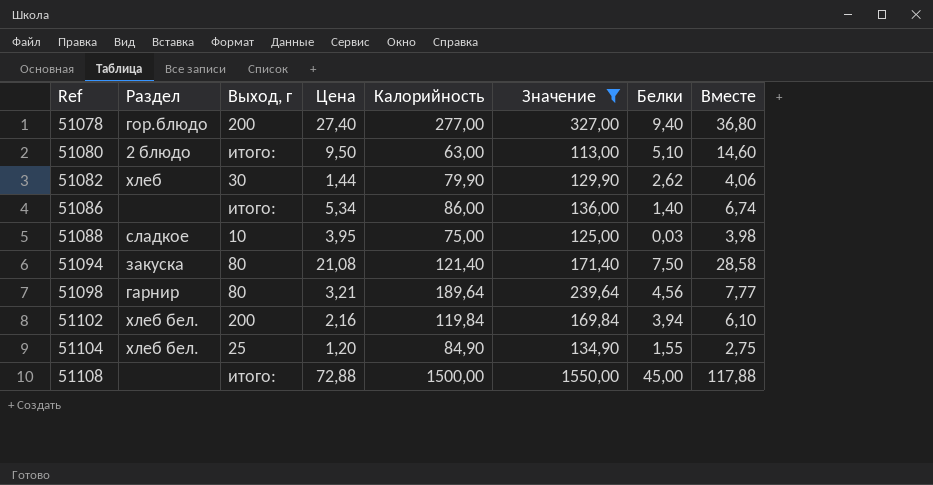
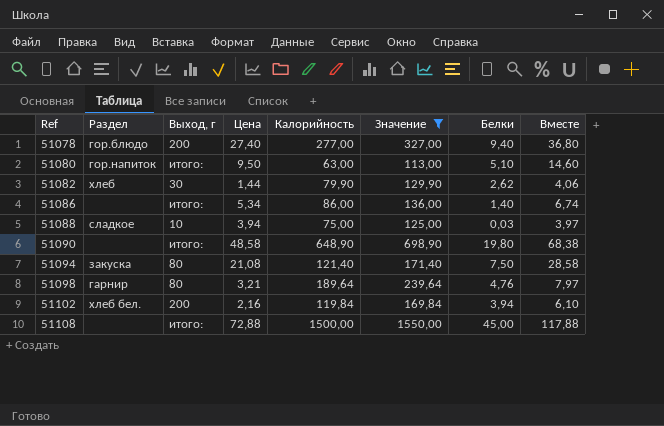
row 51104: хлеб бел. | 25 | 1,20 | 84,90 | 134,90 | 1,55 | 2,75 -> none
51080 | Раздел: 2 блюдо -> гор.напиток
51088 | Цена: 3,95 -> 3,94
51088 | Вместе: 3,98 -> 3,97
row 51090: none -> none | итого: | 48,58 | 648,90 | 698,90 | 19,80 | 68,38
51098 | Белки: 4,56 -> 4,76
51098 | Вместе: 7,77 -> 7,97

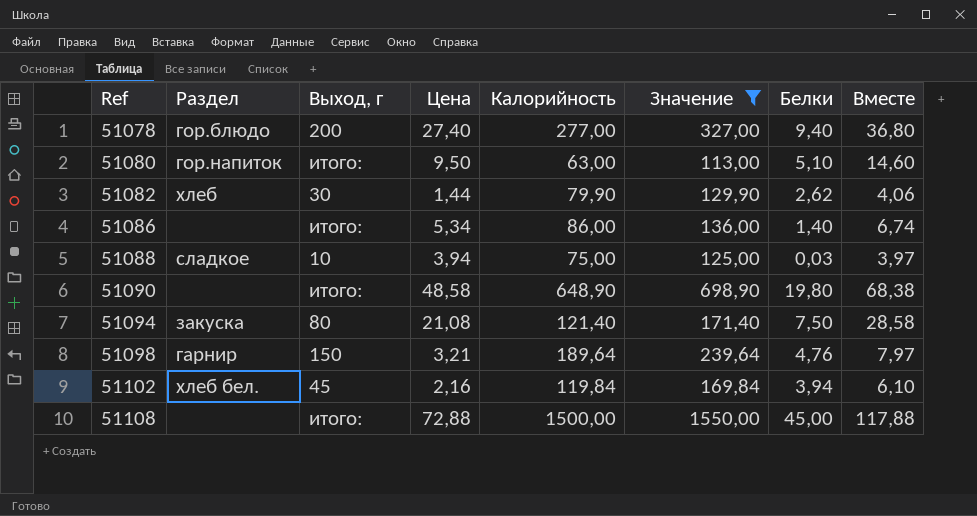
51098 | Выход, г: 80 -> 150
51102 | Выход, г: 200 -> 45

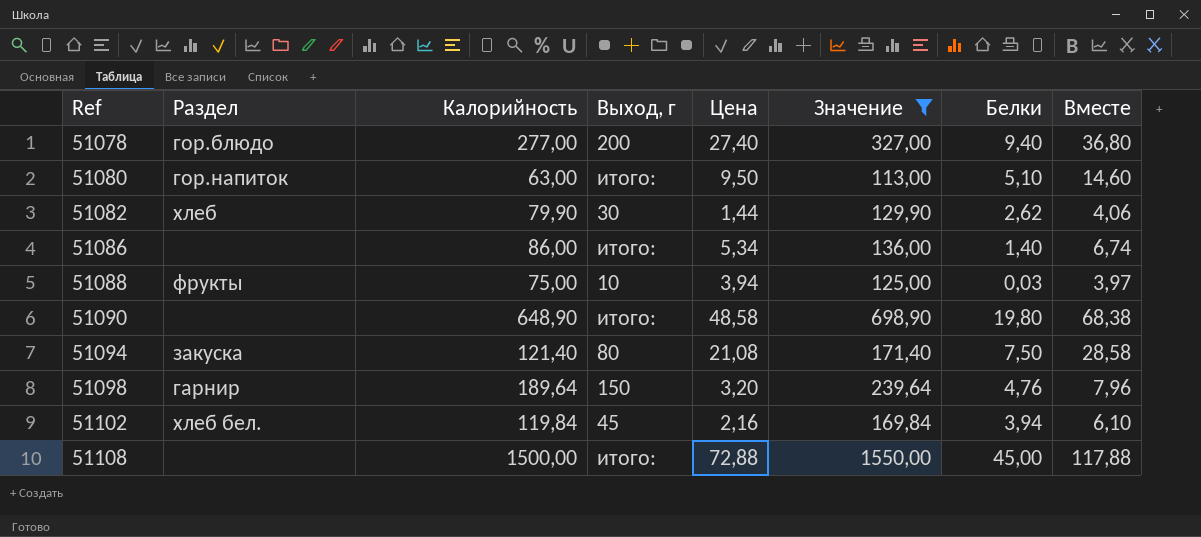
column Калорийность | position: 5 -> 3
51088 | Раздел: сладкое -> фрукты
51098 | Цена: 3,21 -> 3,20
51098 | Вместе: 7,97 -> 7,96

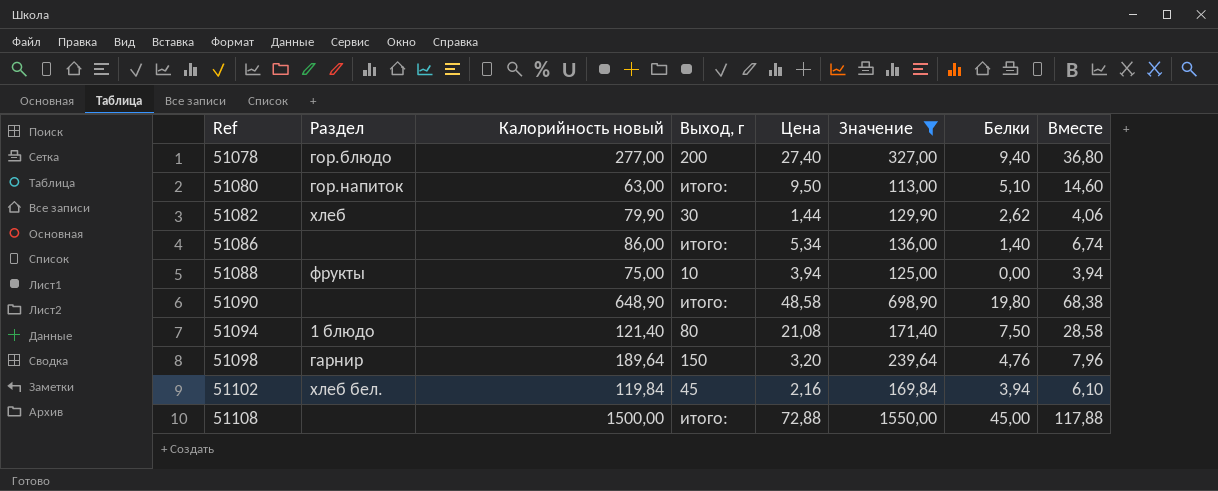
column name: Калорийность -> Калорийность новый
51088 | Белки: 0,03 -> 0,00
51088 | Вместе: 3,97 -> 3,94
51094 | Раздел: закуска -> 1 блюдо

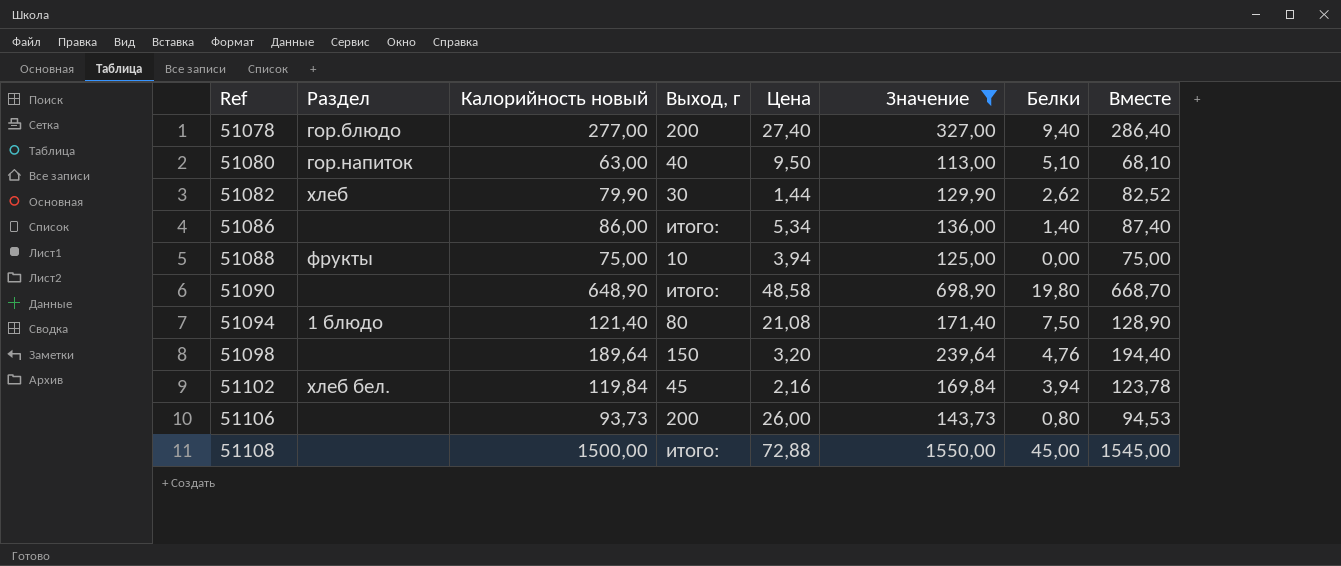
column Вместе | formula: [Цена] + [Белки] -> [Калорийность новый] + [Белки]
51080 | Выход, г: итого: -> 40
51098 | Раздел: гарнир -> none
row 51106: none -> none | 93,73 | 200 | 26,00 | 143,73 | 0,80 | 94,53

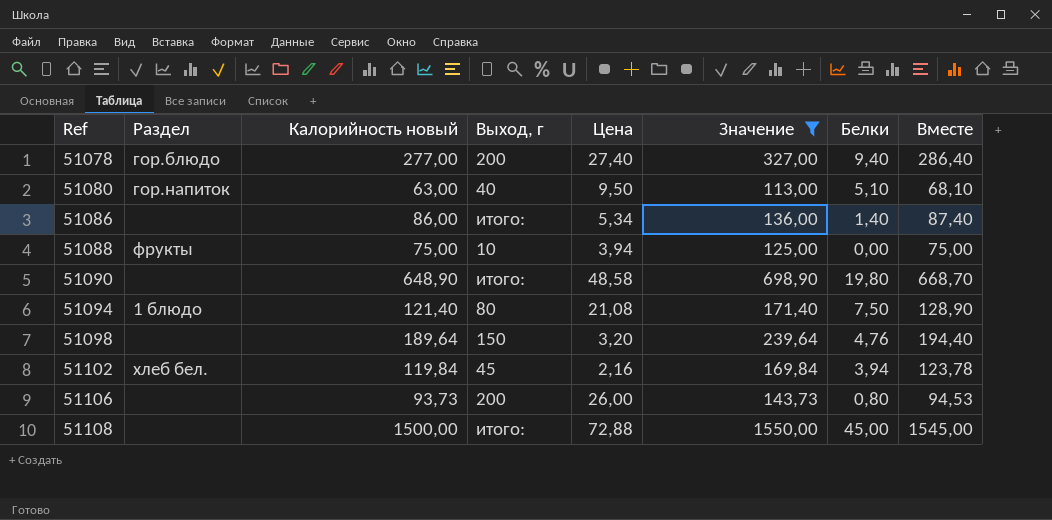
row 51082: хлеб | 79,90 | 30 | 1,44 | 129,90 | 2,62 | 82,52 -> none

